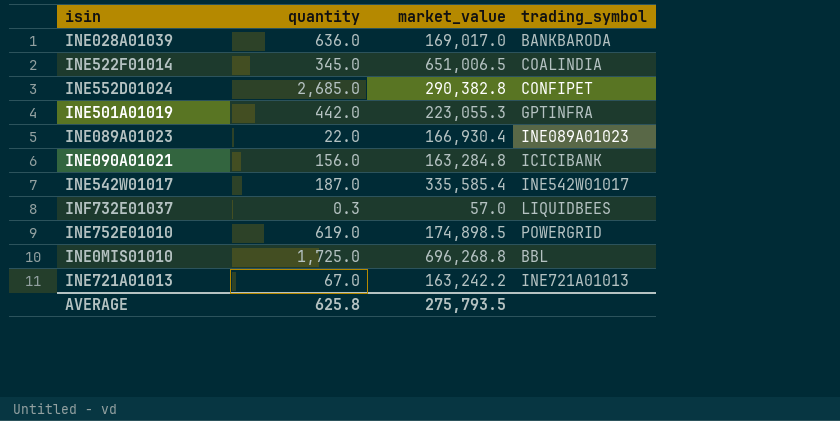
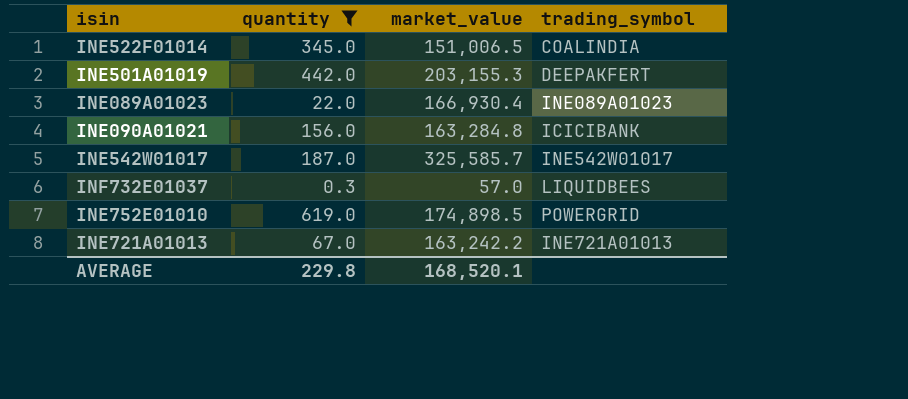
filter: none -> quantity <= 619.0
INE522F01014 | market_value: 651,006.5 -> 151,006.5
INE501A01019 | market_value: 223,055.3 -> 203,155.3
INE501A01019 | trading_symbol: GPTINFRA -> DEEPAKFERT
INE542W01017 | market_value: 335,585.4 -> 325,585.7
AVERAGE | quantity: 625.8 -> 229.8
AVERAGE | market_value: 275,793.5 -> 168,520.1

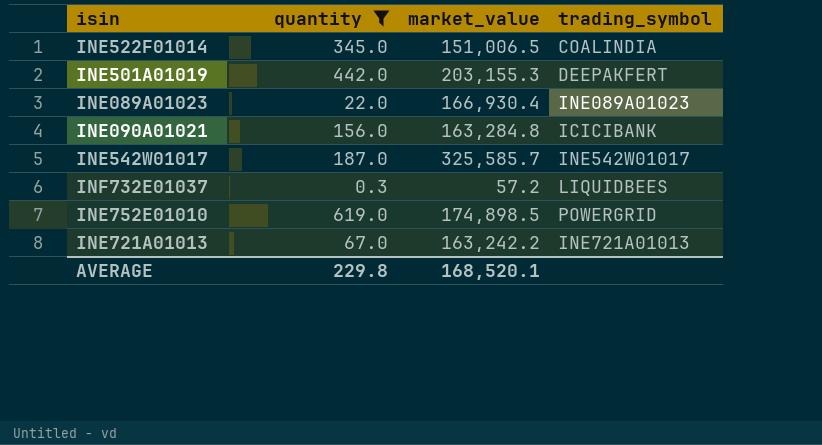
INF732E01037 | market_value: 57.0 -> 57.2

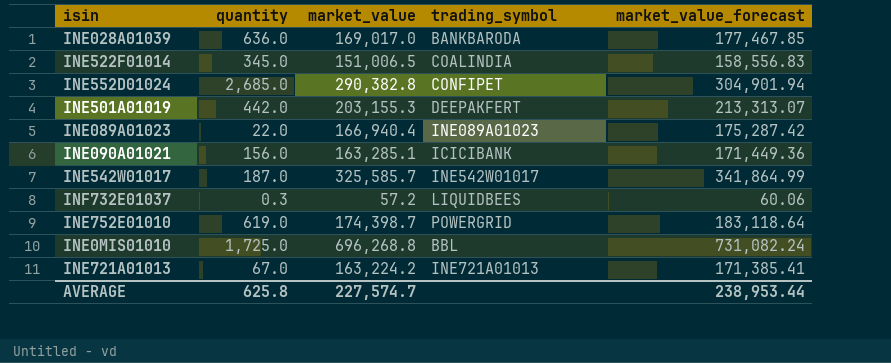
filter: quantity <= 619.0 -> none
column market_value_forecast | formula: none -> [market_value] * 1.05
INE089A01023 | market_value: 166,930.4 -> 166,940.4
INE090A01021 | market_value: 163,284.8 -> 163,285.1
INE752E01010 | market_value: 174,898.5 -> 174,398.7
INE721A01013 | market_value: 163,242.2 -> 163,224.2
AVERAGE | quantity: 229.8 -> 625.8
AVERAGE | market_value: 168,520.1 -> 227,574.7

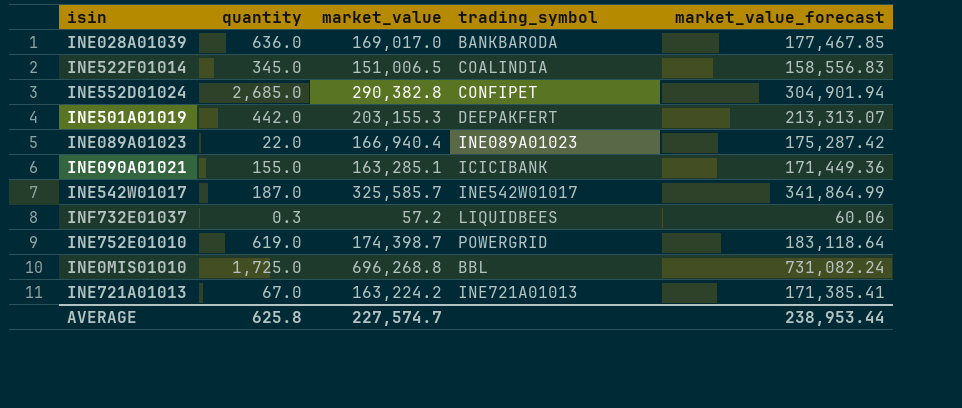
INE090A01021 | quantity: 156.0 -> 155.0

